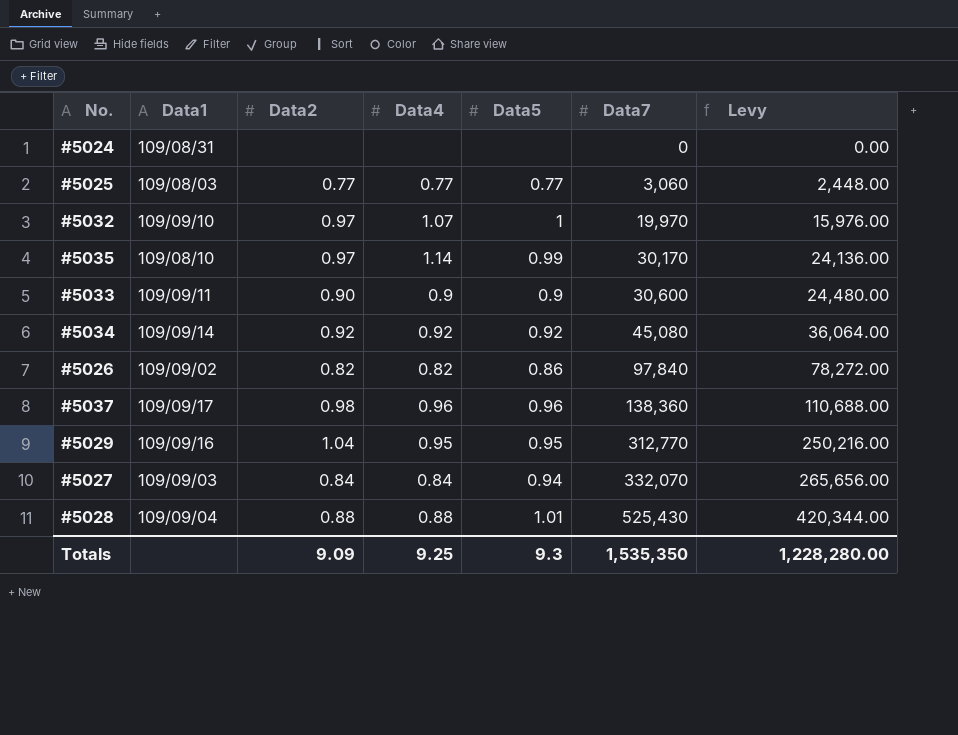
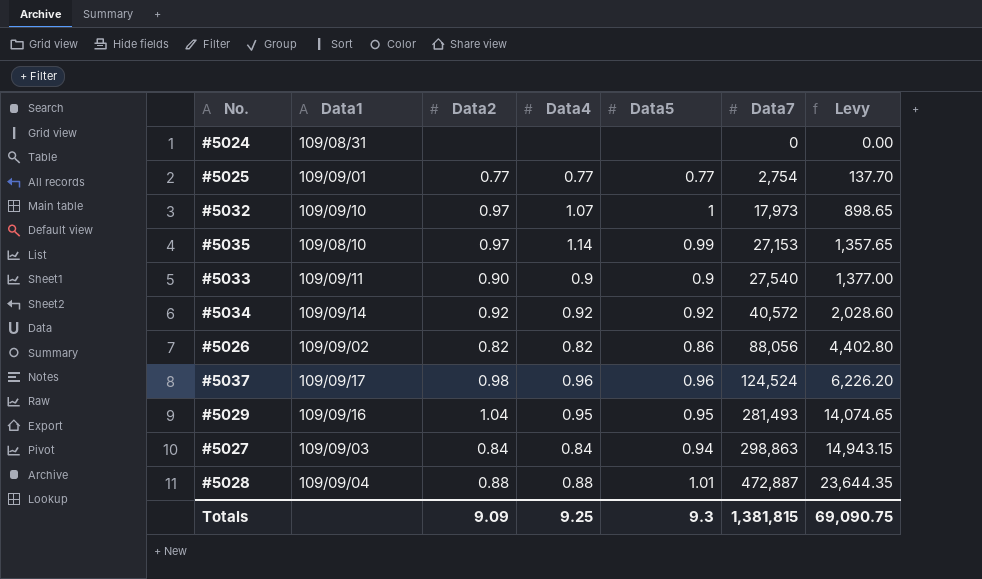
column Levy | formula: [Data7] * 0.8 -> [Data7] * 0.05
#5025 | Data1: 109/08/03 -> 109/09/01
#5025 | Data7: 3,060 -> 2,754
#5032 | Data7: 19,970 -> 17,973
#5035 | Data7: 30,170 -> 27,153
#5033 | Data7: 30,600 -> 27,540
#5034 | Data7: 45,080 -> 40,572
#5026 | Data7: 97,840 -> 88,056
#5037 | Data7: 138,360 -> 124,524
#5029 | Data7: 312,770 -> 281,493
#5027 | Data7: 332,070 -> 298,863
#5028 | Data7: 525,430 -> 472,887
Totals | Data7: 1,535,350 -> 1,381,815
Totals | Levy: 1,228,280.00 -> 69,090.75

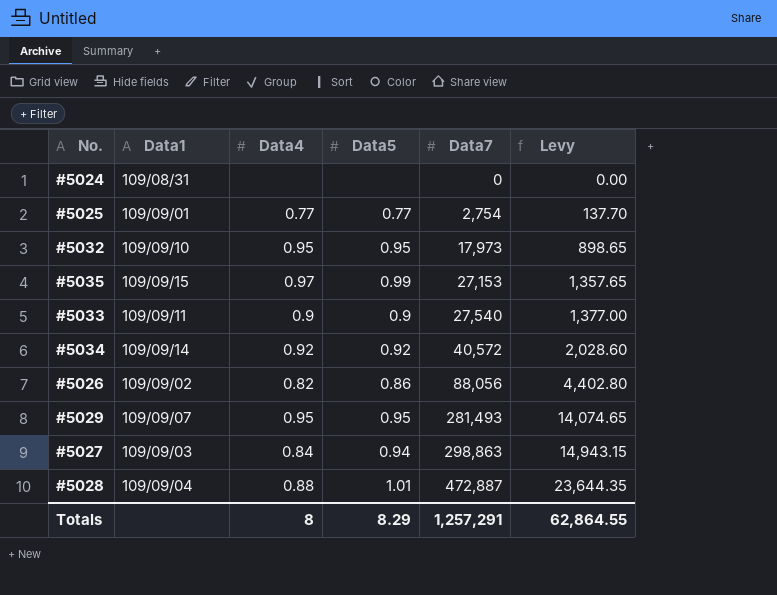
column Data2 | position: 3 -> none
row #5037: 109/09/17 | 0.98 | 0.96 | 0.96 | 124,524 | 6,226.20 -> none
#5032 | Data4: 1.07 -> 0.95
#5032 | Data5: 1 -> 0.95
#5035 | Data1: 109/08/10 -> 109/09/15
#5035 | Data4: 1.14 -> 0.97
#5029 | Data1: 109/09/16 -> 109/09/07
Totals | Data4: 9.25 -> 8
Totals | Data5: 9.3 -> 8.29
Totals | Data7: 1,381,815 -> 1,257,291
Totals | Levy: 69,090.75 -> 62,864.55

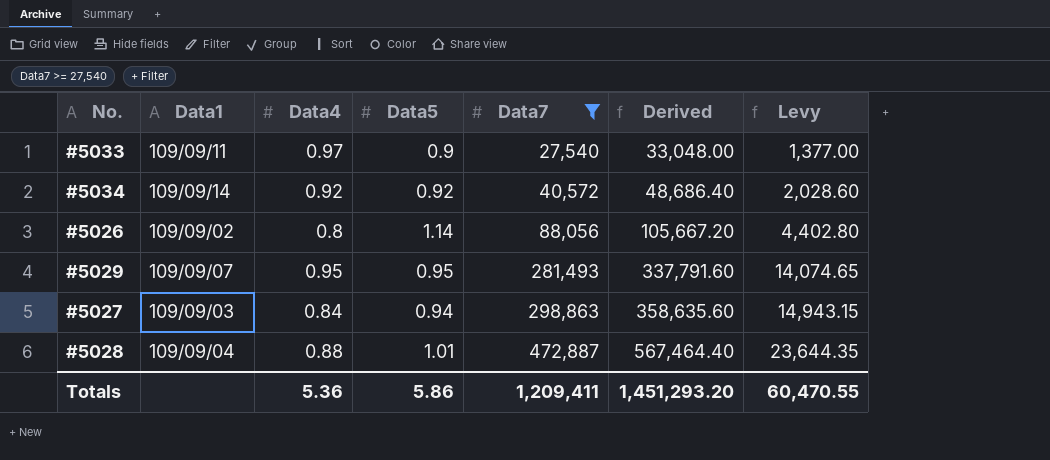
filter: none -> Data7 >= 27,540
column Derived | formula: none -> [Data7] * 1.2
#5033 | Data4: 0.9 -> 0.97
#5026 | Data4: 0.82 -> 0.8
#5026 | Data5: 0.86 -> 1.14
Totals | Data4: 8 -> 5.36
Totals | Data5: 8.29 -> 5.86
Totals | Data7: 1,257,291 -> 1,209,411
Totals | Levy: 62,864.55 -> 60,470.55

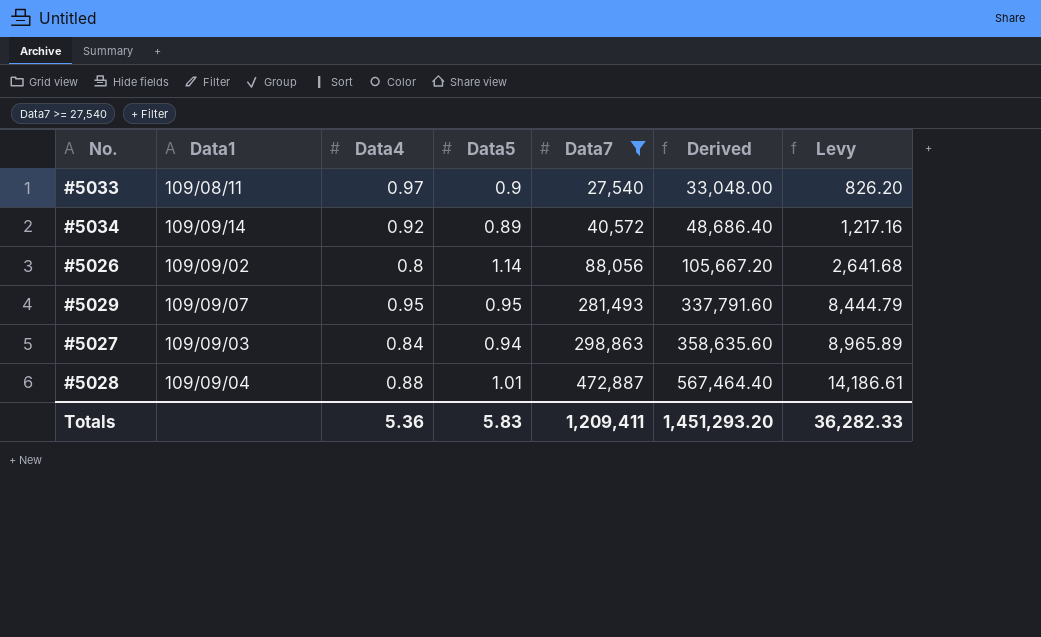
column Levy | formula: [Data7] * 0.05 -> [Data7] * 0.03
#5033 | Data1: 109/09/11 -> 109/08/11
#5034 | Data5: 0.92 -> 0.89
Totals | Data5: 5.86 -> 5.83
Totals | Levy: 60,470.55 -> 36,282.33

